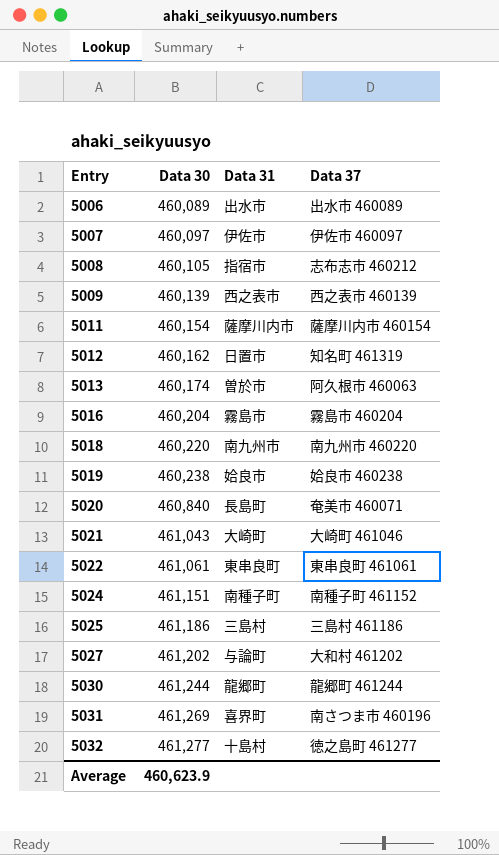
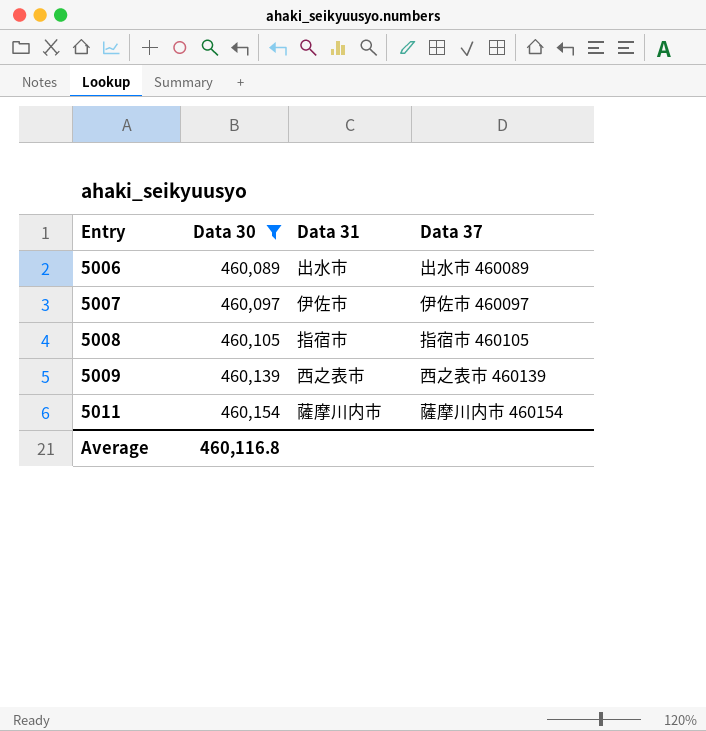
filter: none -> Data 30 <= 460,154
5008 | Data 37: 志布志市 460212 -> 指宿市 460105
Average | Data 30: 460,623.9 -> 460,116.8

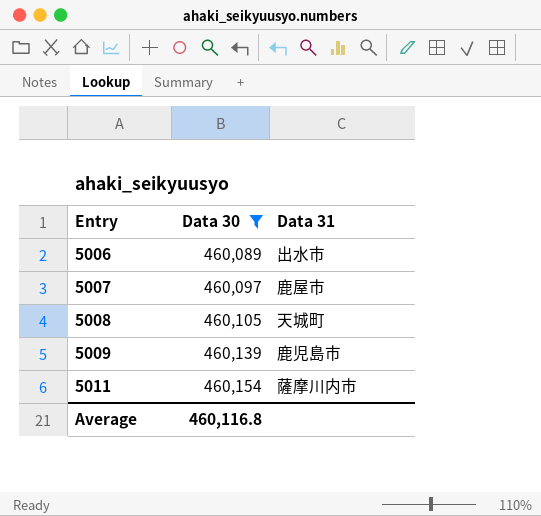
column Data 37 | position: 4 -> none
5007 | Data 31: 伊佐市 -> 鹿屋市
5008 | Data 31: 指宿市 -> 天城町
5009 | Data 31: 西之表市 -> 鹿児島市

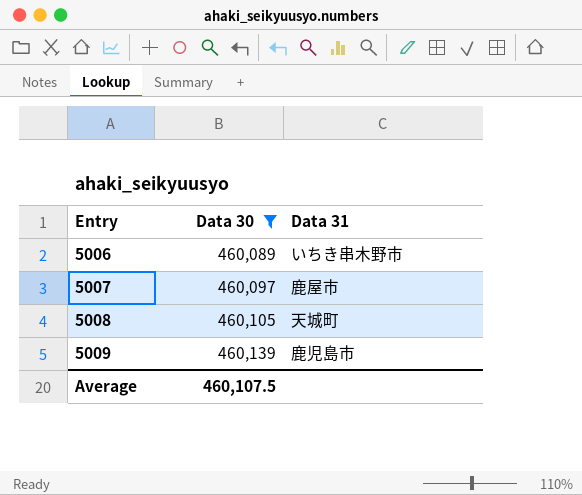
row 5011: 460,154 | 薩摩川内市 -> none
5006 | Data 31: 出水市 -> いちき串木野市
Average | Data 30: 460,116.8 -> 460,107.5

